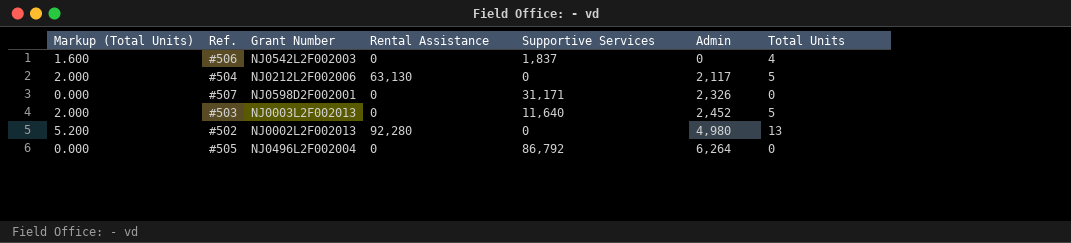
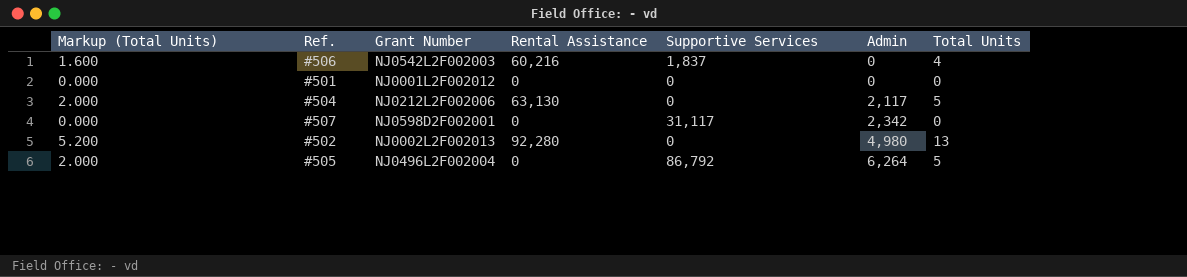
row #503: 2.000 | NJ0003L2F002013 | 0 | 11,640 | 2,452 | 5 -> none
#506 | Rental Assistance: 0 -> 60,216
row #501: none -> 0.000 | NJ0001L2F002012 | 0 | 0 | 0 | 0
#507 | Supportive Services: 31,171 -> 31,117
#507 | Admin: 2,326 -> 2,342
#505 | Markup (Total Units): 0.000 -> 2.000
#505 | Total Units: 0 -> 5

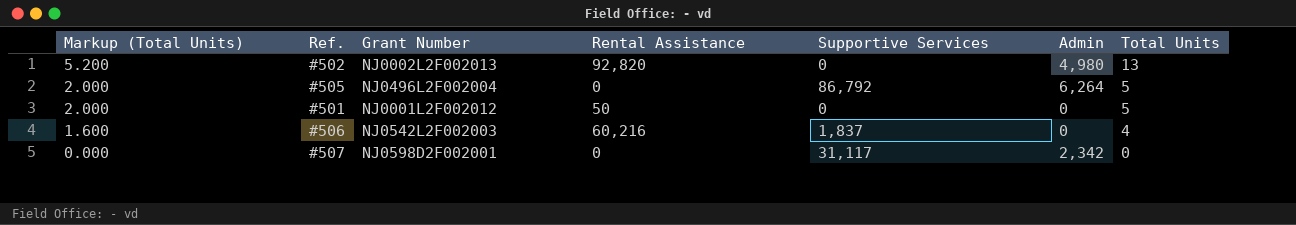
row order: Admin ascending -> Markup (Total Units) descending
row #504: 2.000 | NJ0212L2F002006 | 63,130 | 0 | 2,117 | 5 -> none
#502 | Rental Assistance: 92,280 -> 92,820
#501 | Markup (Total Units): 0.000 -> 2.000
#501 | Rental Assistance: 0 -> 50
#501 | Total Units: 0 -> 5

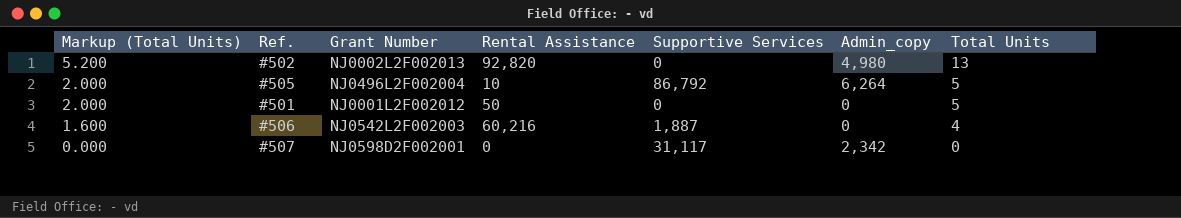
column name: Admin -> Admin_copy
#505 | Rental Assistance: 0 -> 10
#506 | Supportive Services: 1,837 -> 1,887

